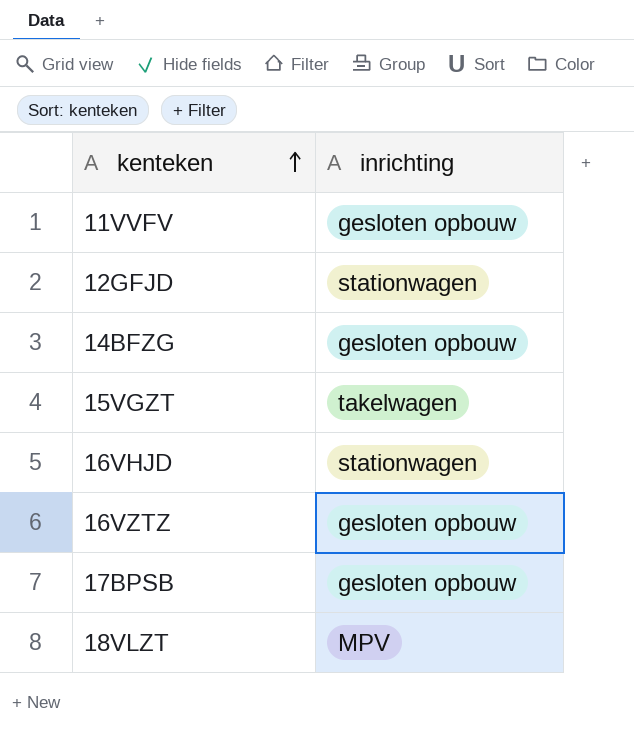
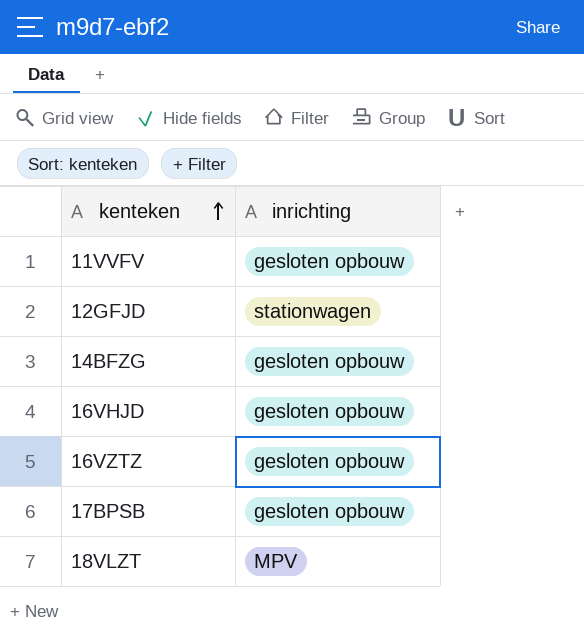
row 15VGZT: takelwagen -> none
16VHJD | inrichting: stationwagen -> gesloten opbouw

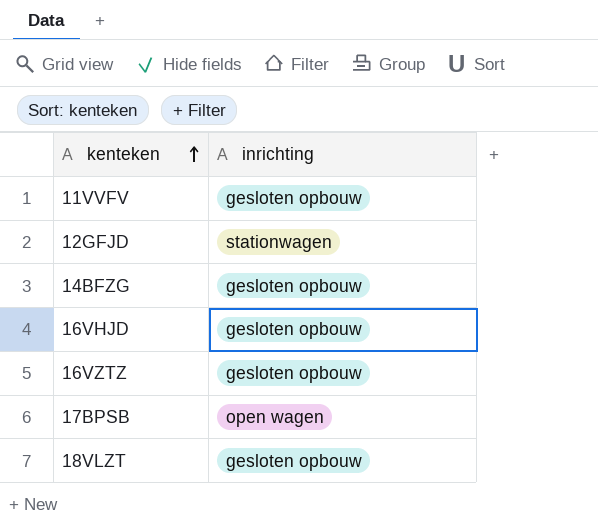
17BPSB | inrichting: gesloten opbouw -> open wagen
18VLZT | inrichting: MPV -> gesloten opbouw

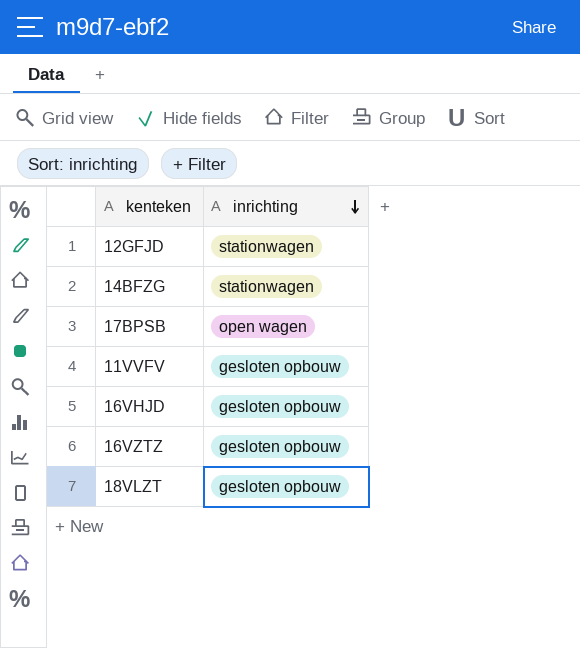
row order: kenteken ascending -> inrichting descending
14BFZG | inrichting: gesloten opbouw -> stationwagen

